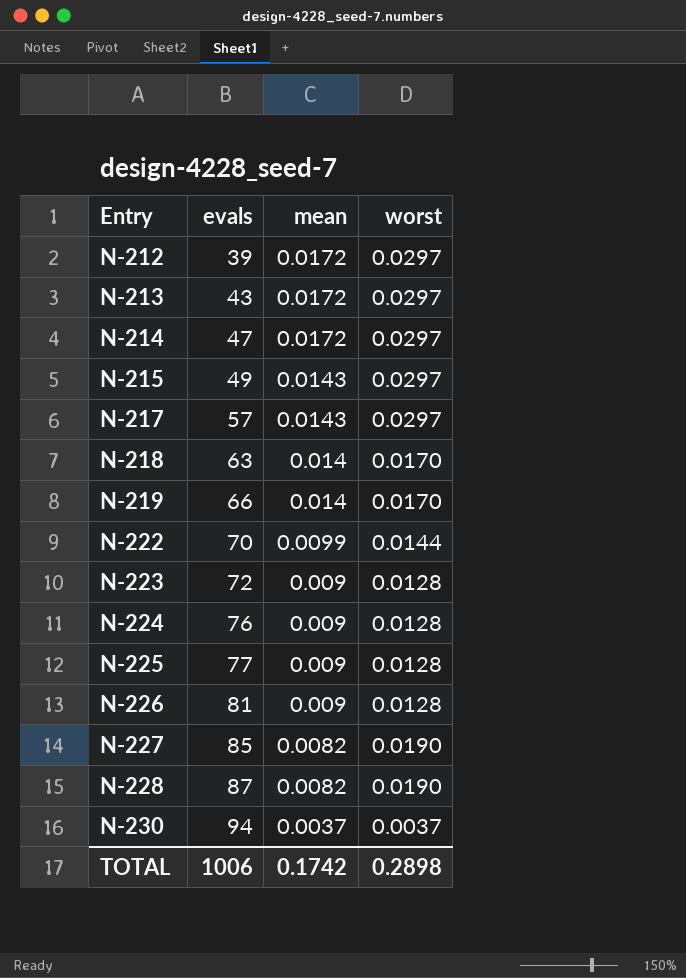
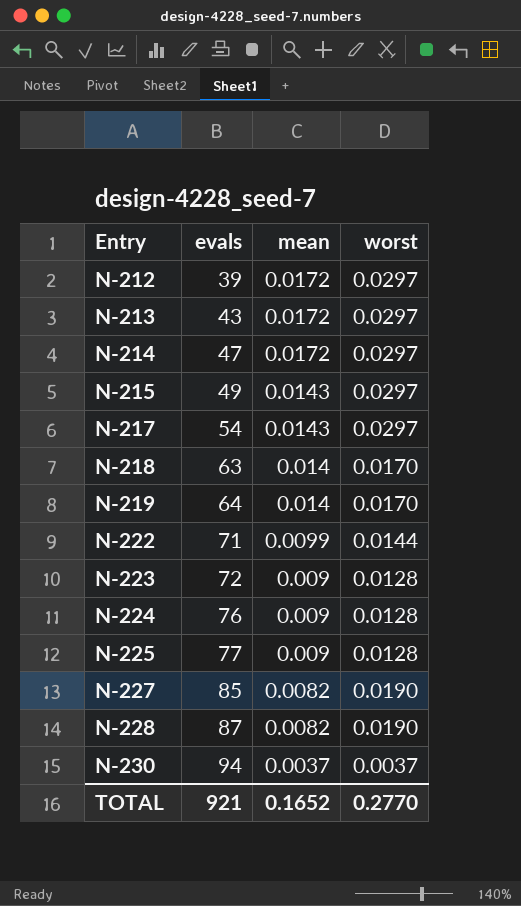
row N-226: 81 | 0.009 | 0.0128 -> none
N-217 | evals: 57 -> 54
N-219 | evals: 66 -> 64
N-222 | evals: 70 -> 71
TOTAL | evals: 1006 -> 921
TOTAL | mean: 0.1742 -> 0.1652
TOTAL | worst: 0.2898 -> 0.2770

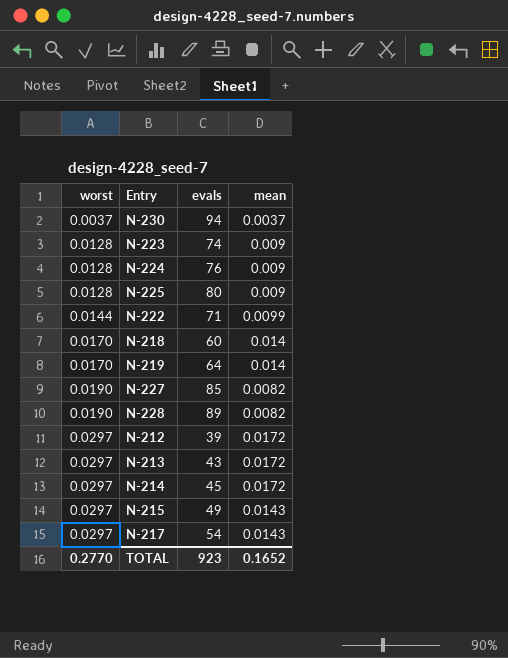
row order: Entry ascending -> worst ascending
column worst | position: 4 -> 1
N-223 | evals: 72 -> 74
N-225 | evals: 77 -> 80
N-218 | evals: 63 -> 60
N-228 | evals: 87 -> 89
N-214 | evals: 47 -> 45
TOTAL | evals: 921 -> 923

